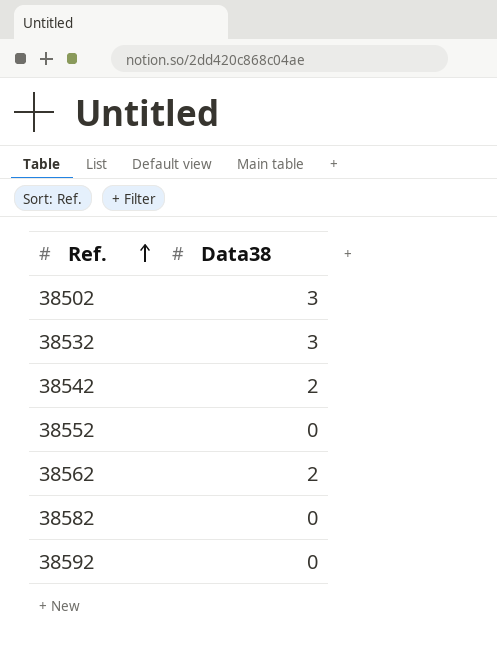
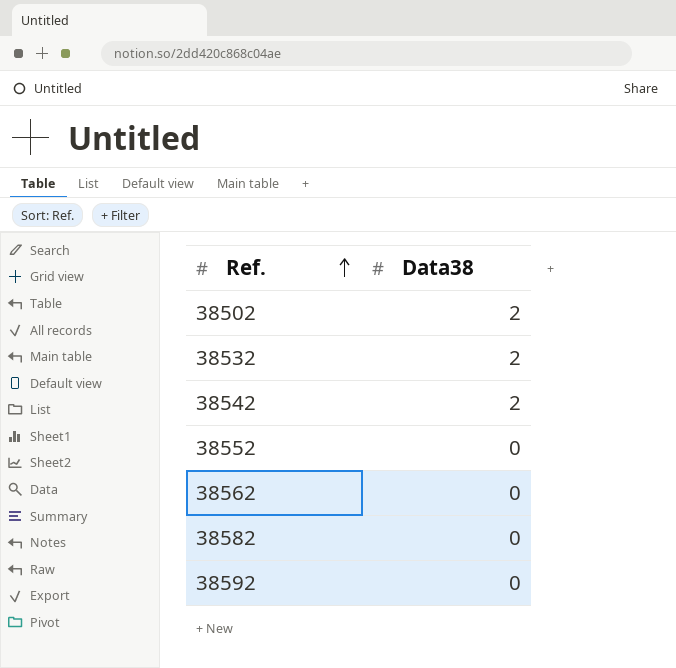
38502 | Data38: 3 -> 2
38532 | Data38: 3 -> 2
38562 | Data38: 2 -> 0

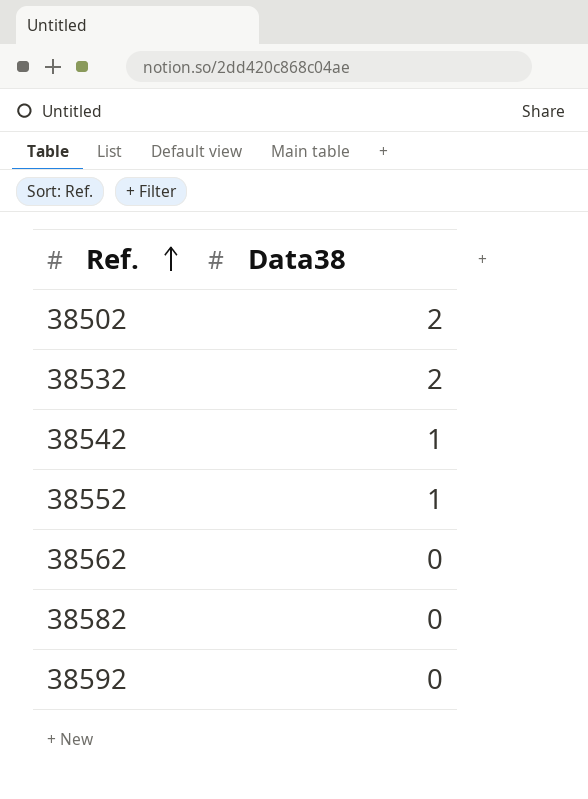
38542 | Data38: 2 -> 1
38552 | Data38: 0 -> 1

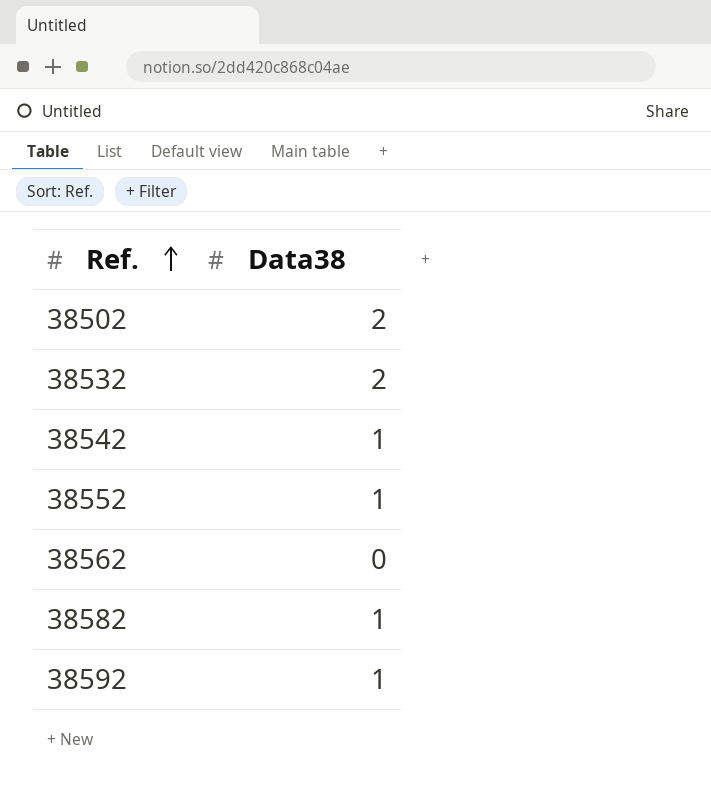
38582 | Data38: 0 -> 1
38592 | Data38: 0 -> 1

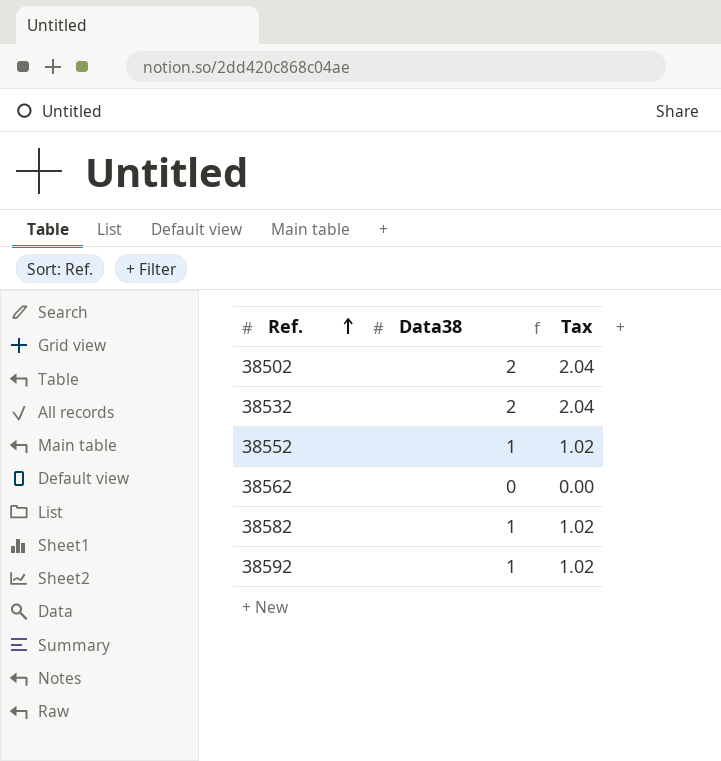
column Tax | formula: none -> [Data38] * 1.02
row 38542: 1 -> none

